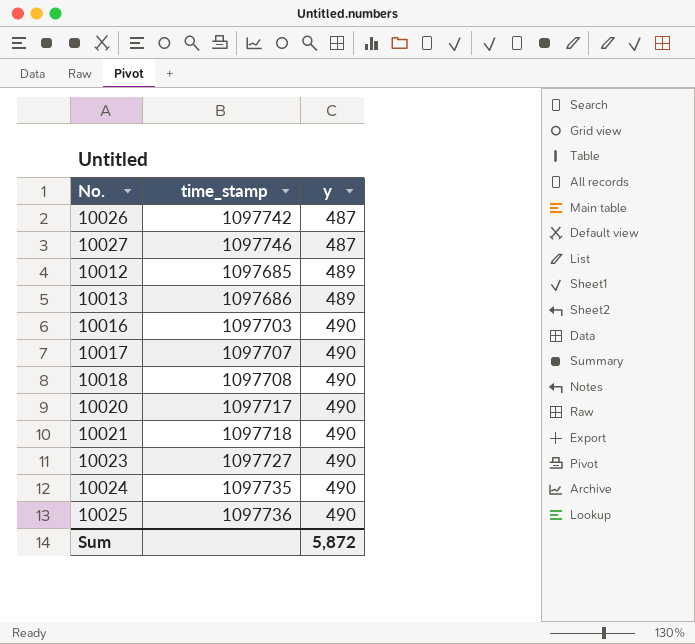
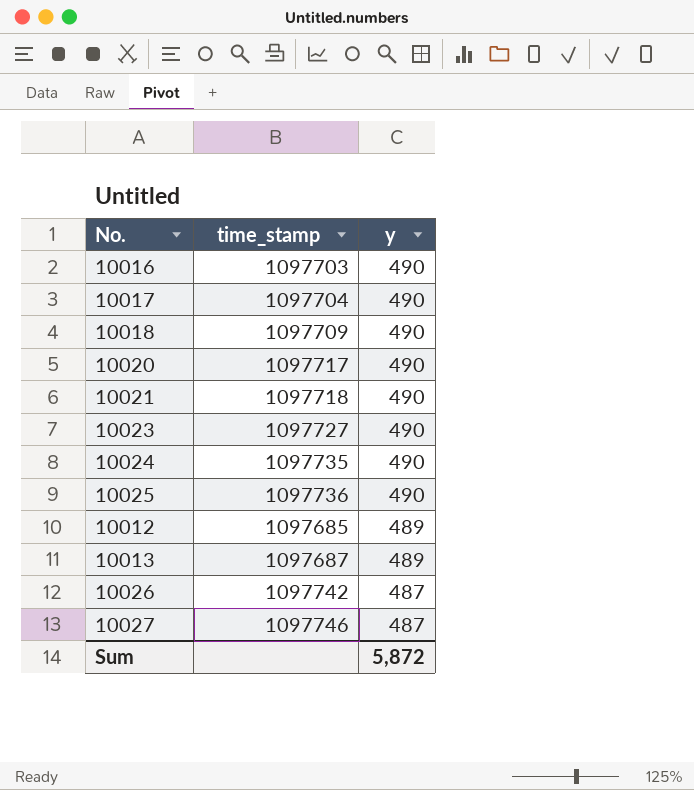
row order: y ascending -> y descending
10017 | time_stamp: 1097707 -> 1097704
10018 | time_stamp: 1097708 -> 1097709
10013 | time_stamp: 1097686 -> 1097687

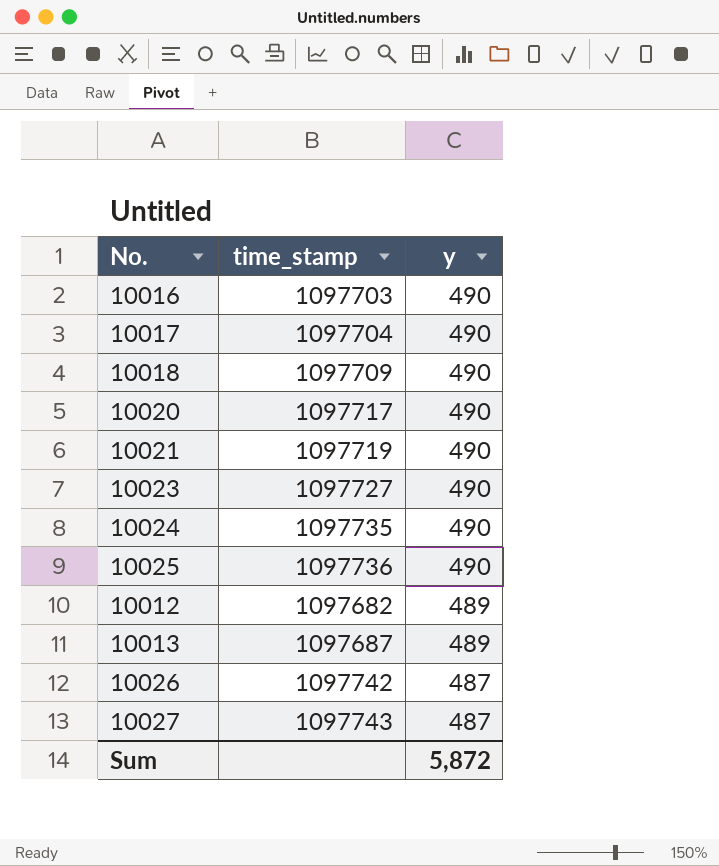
10021 | time_stamp: 1097718 -> 1097719
10012 | time_stamp: 1097685 -> 1097682
10027 | time_stamp: 1097746 -> 1097743

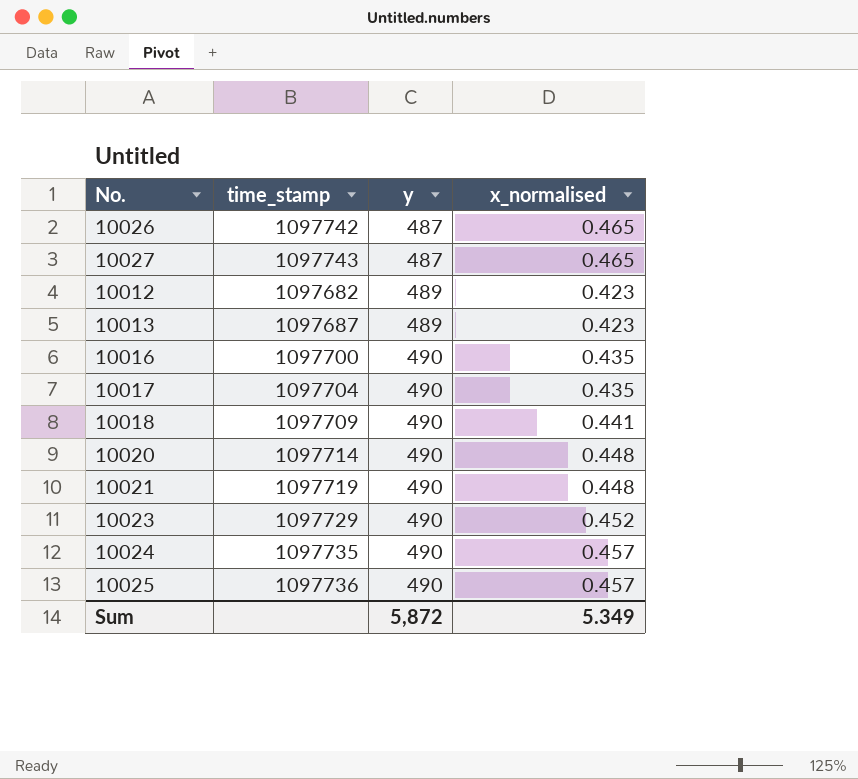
row order: y descending -> y ascending
column x_normalised | position: none -> 4
10016 | time_stamp: 1097703 -> 1097700
10020 | time_stamp: 1097717 -> 1097714
10023 | time_stamp: 1097727 -> 1097729

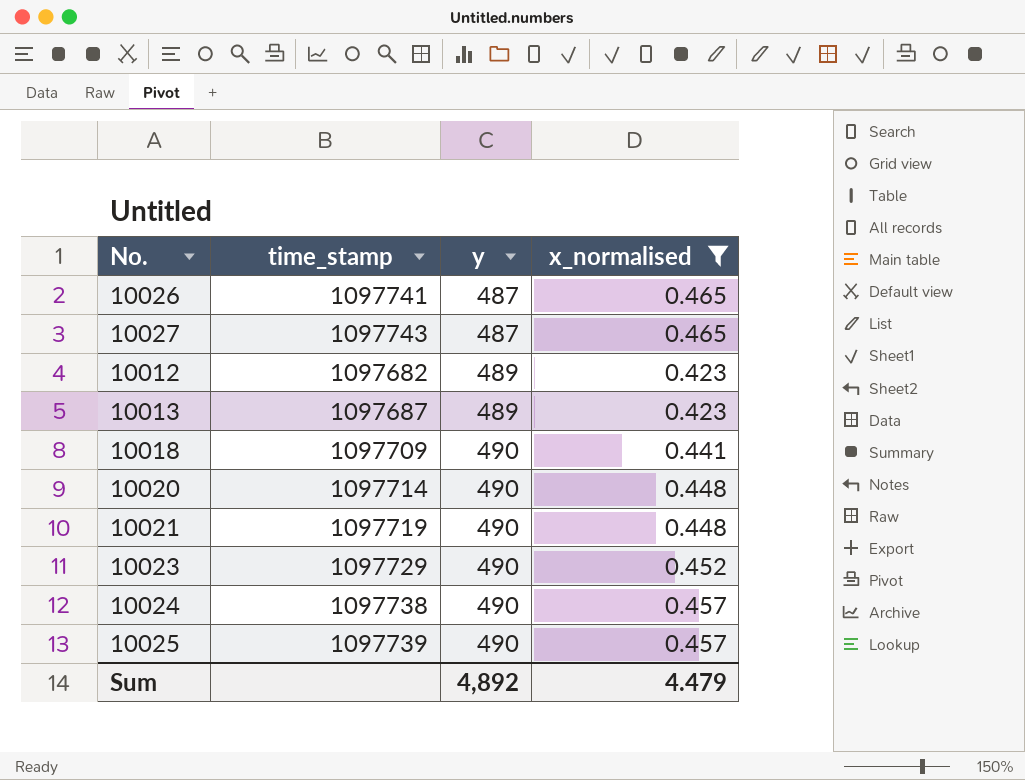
filter: none -> x_normalised != 0.435
10026 | time_stamp: 1097742 -> 1097741
10024 | time_stamp: 1097735 -> 1097738
10025 | time_stamp: 1097736 -> 1097739
Sum | y: 5,872 -> 4,892
Sum | x_normalised: 5.349 -> 4.479

